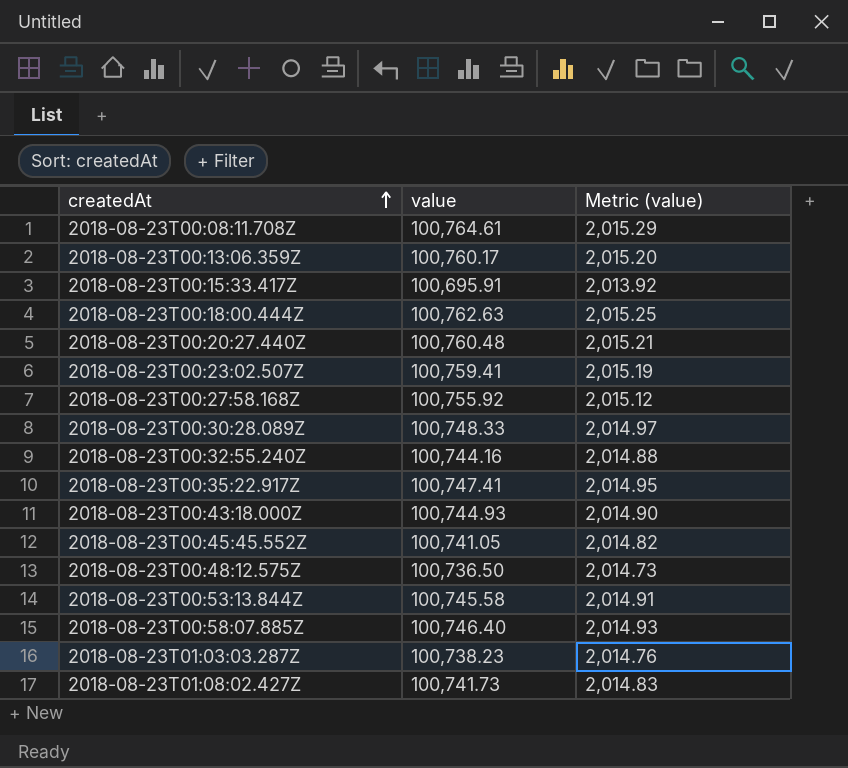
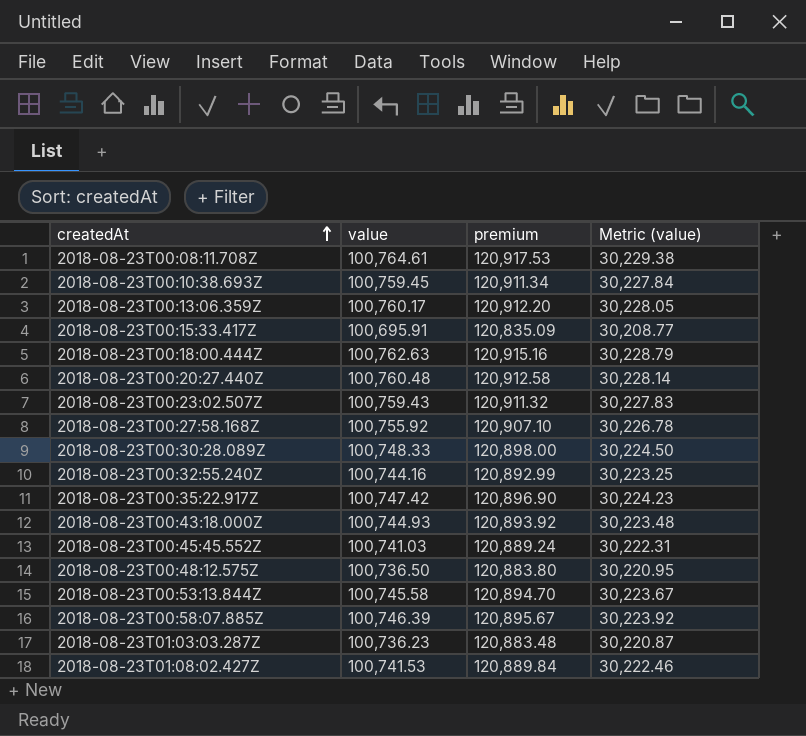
column premium | formula: none -> [value] * 1.2
column Metric (value) | formula: [value] * 0.02 -> [value] * 0.3
row 2018-08-23T00:10:38.693Z: none -> 100,759.45 | 120,911.34 | 30,227.84
2018-08-23T00:23:02.507Z | value: 100,759.41 -> 100,759.43
2018-08-23T00:35:22.917Z | value: 100,747.41 -> 100,747.42
2018-08-23T00:45:45.552Z | value: 100,741.05 -> 100,741.03
2018-08-23T00:58:07.885Z | value: 100,746.40 -> 100,746.39
2018-08-23T01:03:03.287Z | value: 100,738.23 -> 100,736.23
2018-08-23T01:08:02.427Z | value: 100,741.73 -> 100,741.53

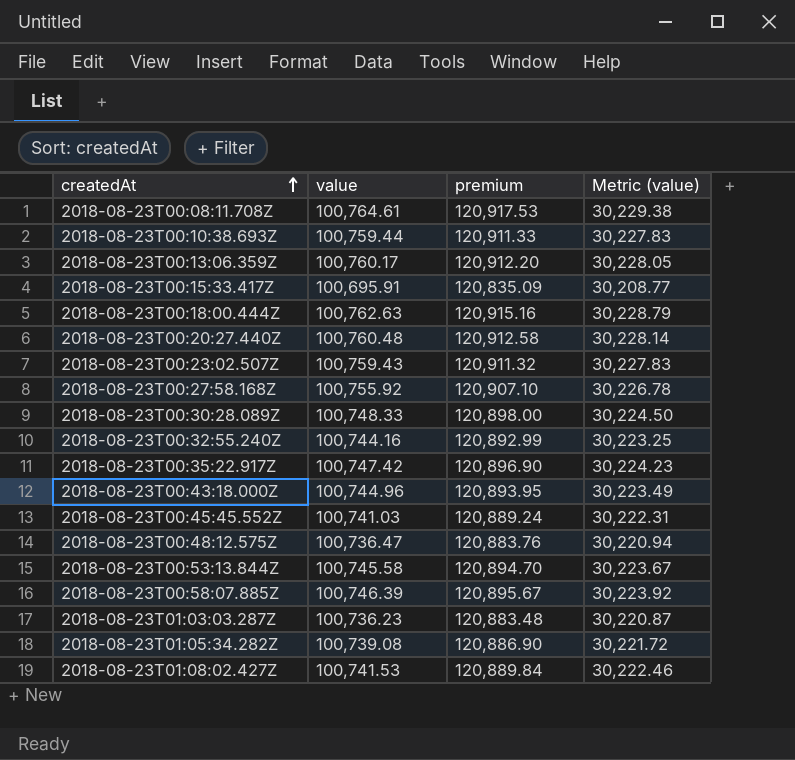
2018-08-23T00:10:38.693Z | value: 100,759.45 -> 100,759.44
2018-08-23T00:10:38.693Z | premium: 120,911.34 -> 120,911.33
2018-08-23T00:10:38.693Z | Metric (value): 30,227.84 -> 30,227.83
2018-08-23T00:43:18.000Z | value: 100,744.93 -> 100,744.96
2018-08-23T00:43:18.000Z | premium: 120,893.92 -> 120,893.95
2018-08-23T00:43:18.000Z | Metric (value): 30,223.48 -> 30,223.49
2018-08-23T00:48:12.575Z | value: 100,736.50 -> 100,736.47
2018-08-23T00:48:12.575Z | premium: 120,883.80 -> 120,883.76
2018-08-23T00:48:12.575Z | Metric (value): 30,220.95 -> 30,220.94
row 2018-08-23T01:05:34.282Z: none -> 100,739.08 | 120,886.90 | 30,221.72

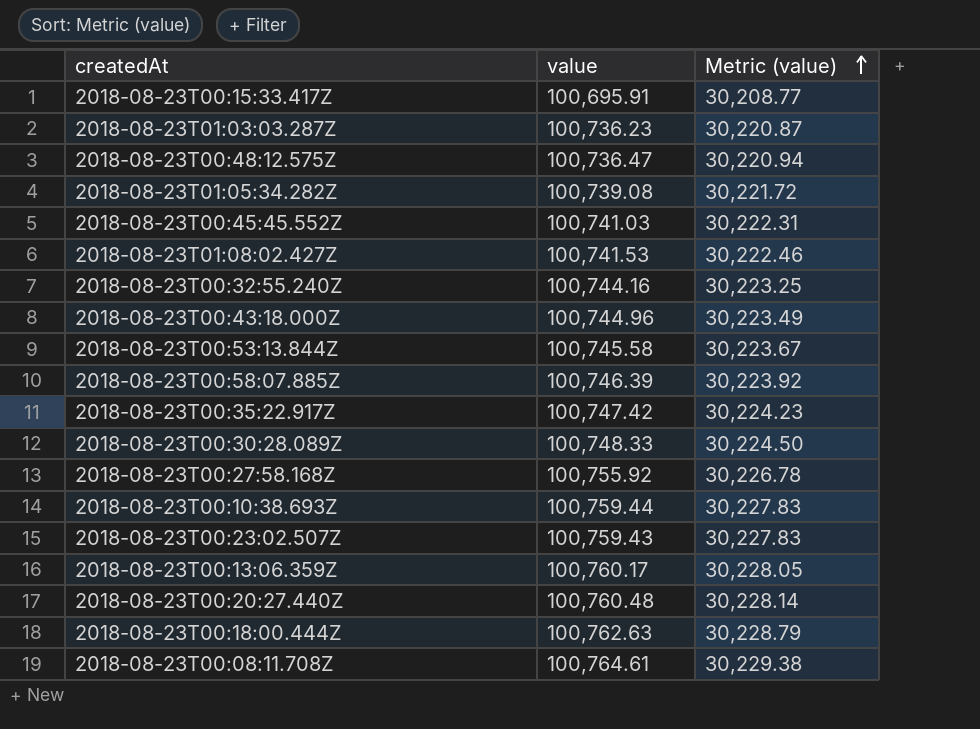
row order: createdAt ascending -> Metric (value) ascending
column premium | formula: [value] * 1.2 -> none

